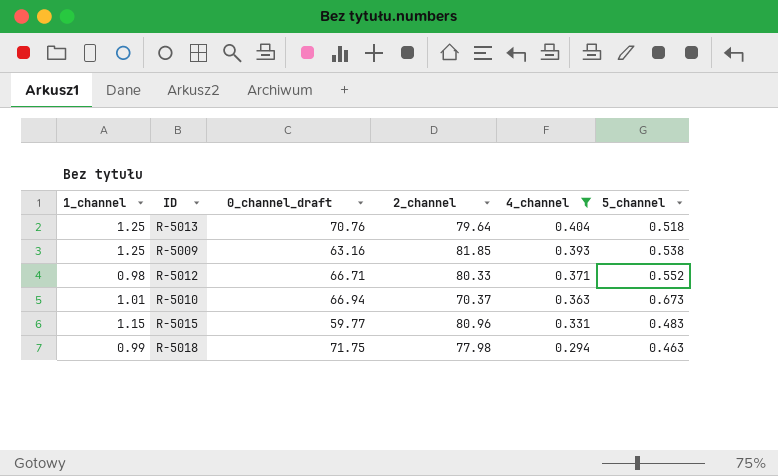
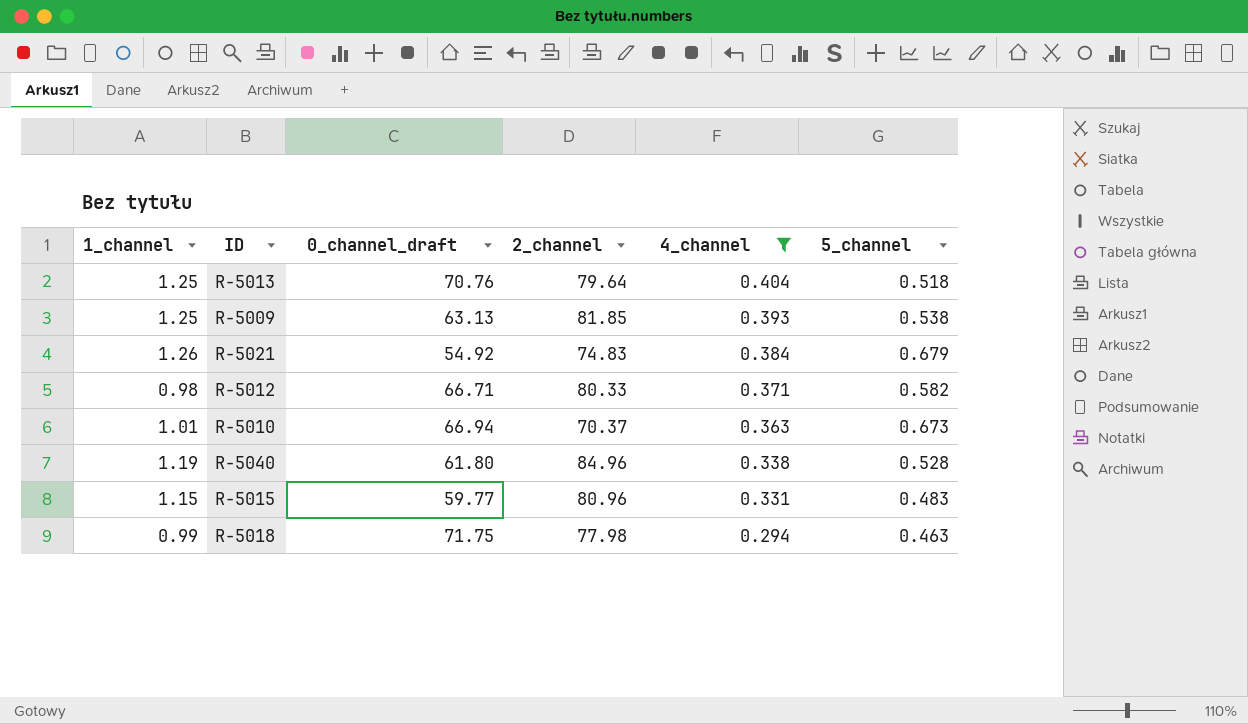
R-5009 | 0_channel_draft: 63.16 -> 63.13
row R-5021: none -> 1.26 | 54.92 | 74.83 | 0.384 | 0.679
R-5012 | 5_channel: 0.552 -> 0.582
row R-5040: none -> 1.19 | 61.80 | 84.96 | 0.338 | 0.528

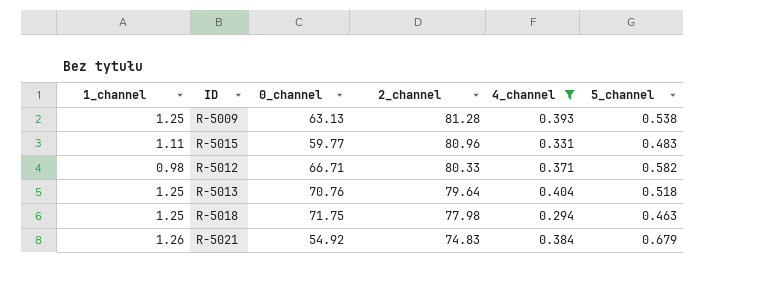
row order: 4_channel descending -> 2_channel descending
column name: 0_channel_draft -> 0_channel
row R-5010: 1.01 | 66.94 | 70.37 | 0.363 | 0.673 -> none
row R-5040: 1.19 | 61.80 | 84.96 | 0.338 | 0.528 -> none
R-5009 | 2_channel: 81.85 -> 81.28
R-5015 | 1_channel: 1.15 -> 1.11
R-5018 | 1_channel: 0.99 -> 1.25

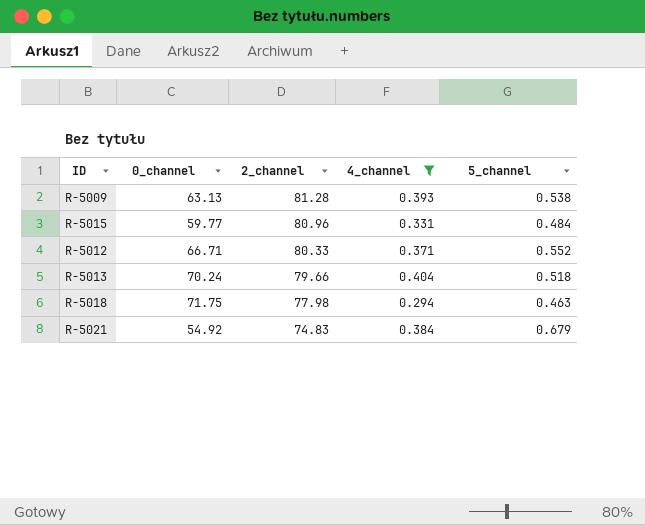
column 1_channel | position: 1 -> none
R-5015 | 5_channel: 0.483 -> 0.484
R-5012 | 5_channel: 0.582 -> 0.552
R-5013 | 0_channel: 70.76 -> 70.24
R-5013 | 2_channel: 79.64 -> 79.66

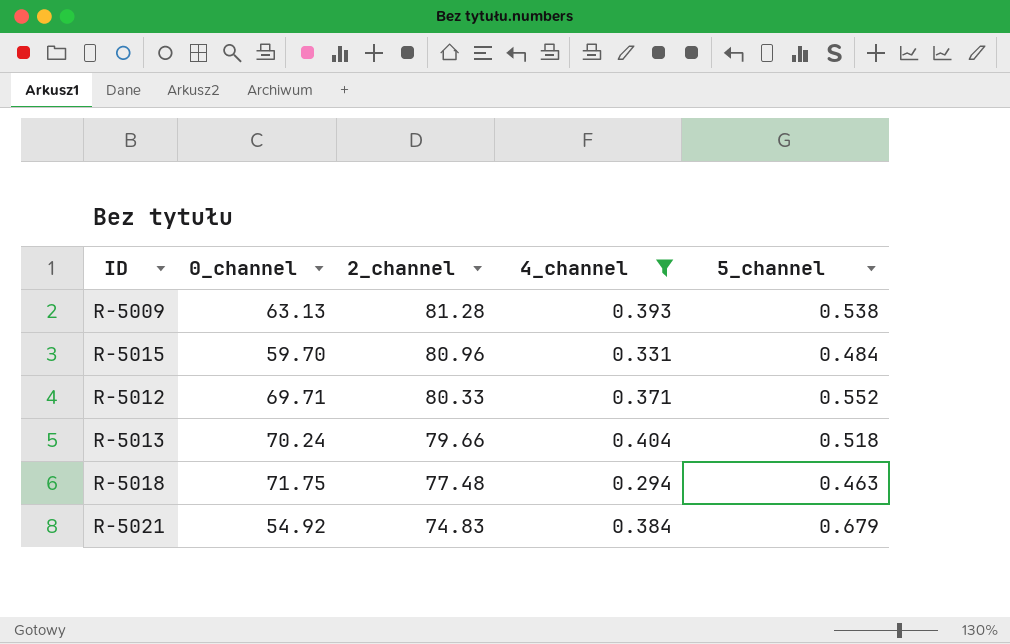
R-5015 | 0_channel: 59.77 -> 59.70
R-5012 | 0_channel: 66.71 -> 69.71
R-5018 | 2_channel: 77.98 -> 77.48

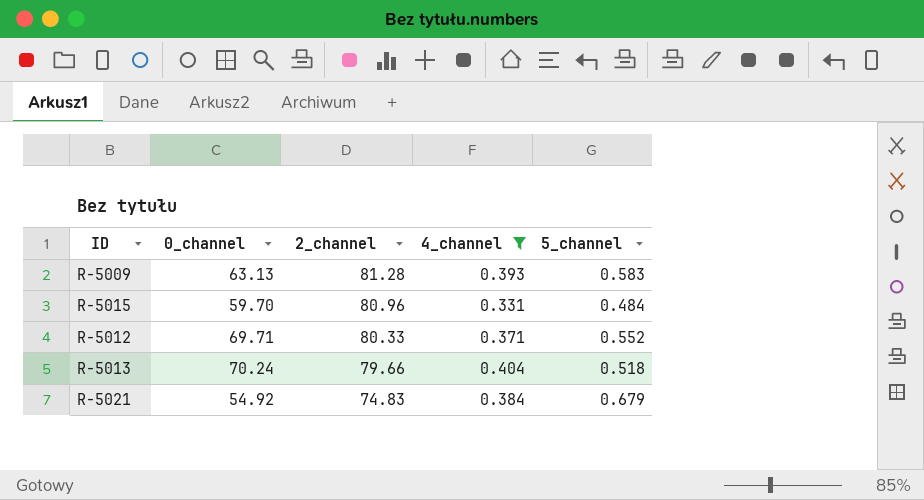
row R-5018: 71.75 | 77.48 | 0.294 | 0.463 -> none
R-5009 | 5_channel: 0.538 -> 0.583

